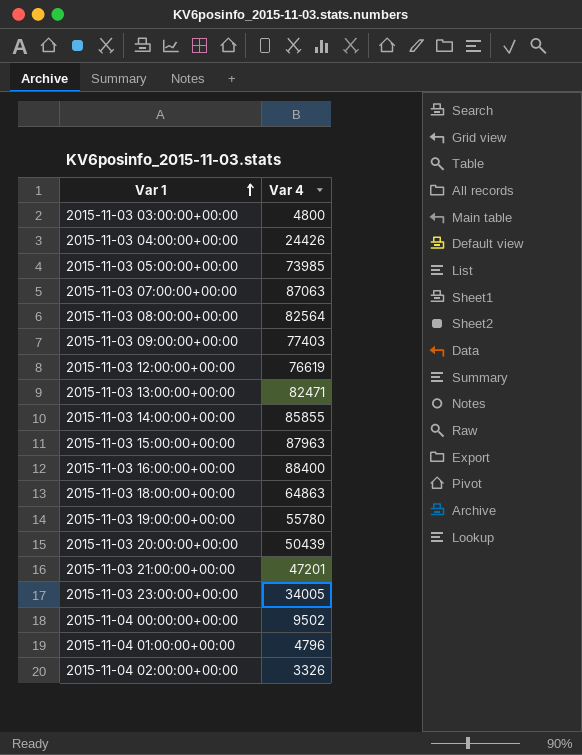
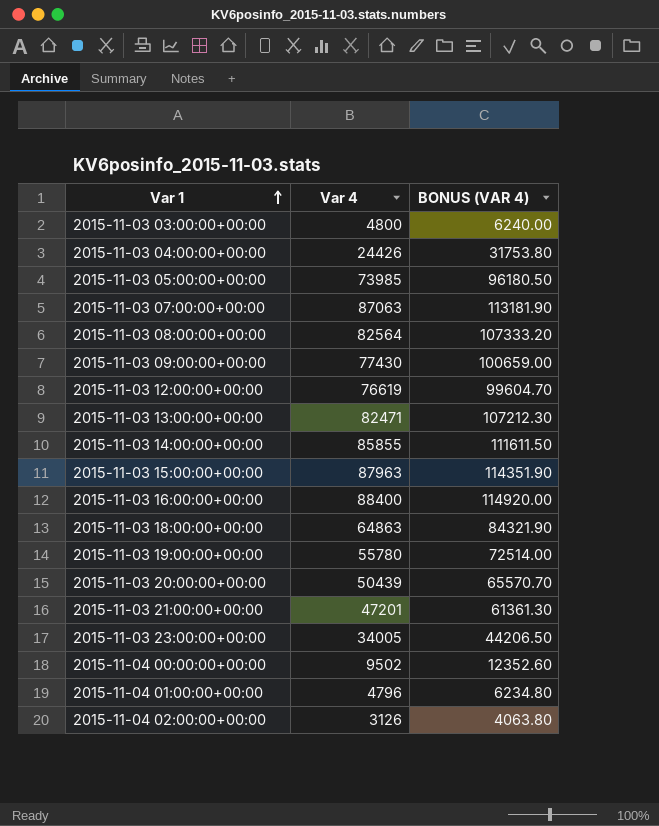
column BONUS (VAR 4) | formula: none -> [Var 4] * 1.3
2015-11-03 09:00:00+00:00 | Var 4: 77403 -> 77430
2015-11-04 02:00:00+00:00 | Var 4: 3326 -> 3126

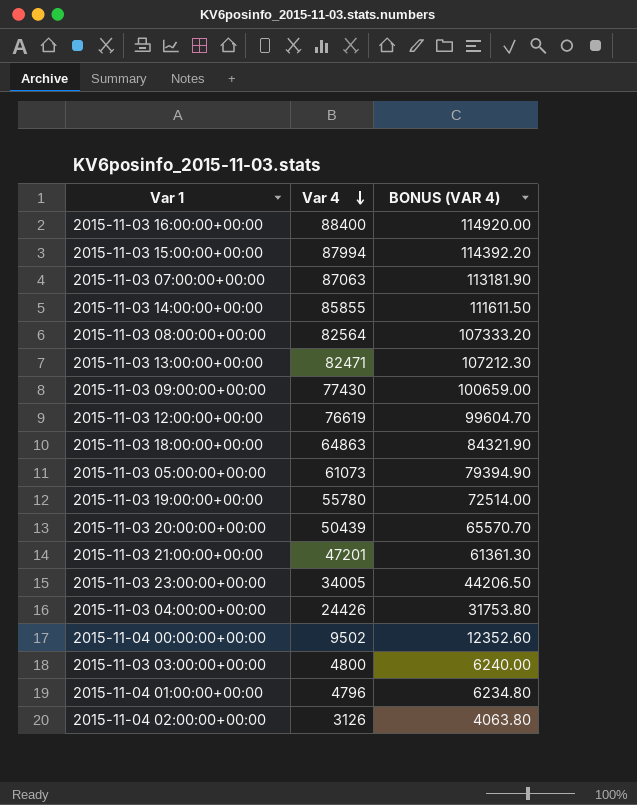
row order: Var 1 ascending -> Var 4 descending
2015-11-03 15:00:00+00:00 | Var 4: 87963 -> 87994
2015-11-03 15:00:00+00:00 | BONUS (VAR 4): 114351.90 -> 114392.20
2015-11-03 05:00:00+00:00 | Var 4: 73985 -> 61073
2015-11-03 05:00:00+00:00 | BONUS (VAR 4): 96180.50 -> 79394.90

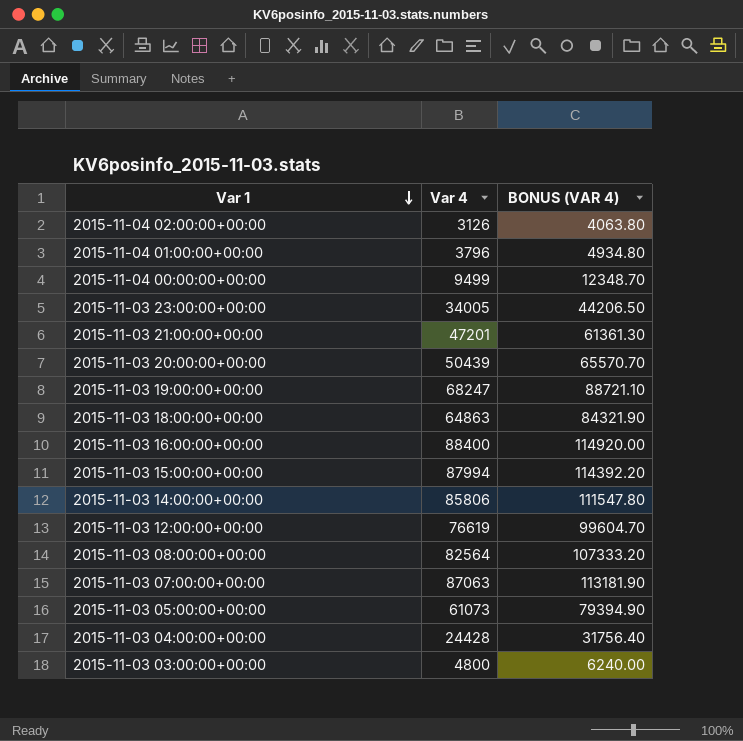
row order: Var 4 descending -> Var 1 descending
row 2015-11-03 13:00:00+00:00: 82471 | 107212.30 -> none
row 2015-11-03 09:00:00+00:00: 77430 | 100659.00 -> none
2015-11-04 01:00:00+00:00 | Var 4: 4796 -> 3796
2015-11-04 01:00:00+00:00 | BONUS (VAR 4): 6234.80 -> 4934.80
2015-11-04 00:00:00+00:00 | Var 4: 9502 -> 9499
2015-11-04 00:00:00+00:00 | BONUS (VAR 4): 12352.60 -> 12348.70
2015-11-03 19:00:00+00:00 | Var 4: 55780 -> 68247
2015-11-03 19:00:00+00:00 | BONUS (VAR 4): 72514.00 -> 88721.10
2015-11-03 14:00:00+00:00 | Var 4: 85855 -> 85806
2015-11-03 14:00:00+00:00 | BONUS (VAR 4): 111611.50 -> 111547.80
2015-11-03 04:00:00+00:00 | Var 4: 24426 -> 24428
2015-11-03 04:00:00+00:00 | BONUS (VAR 4): 31753.80 -> 31756.40

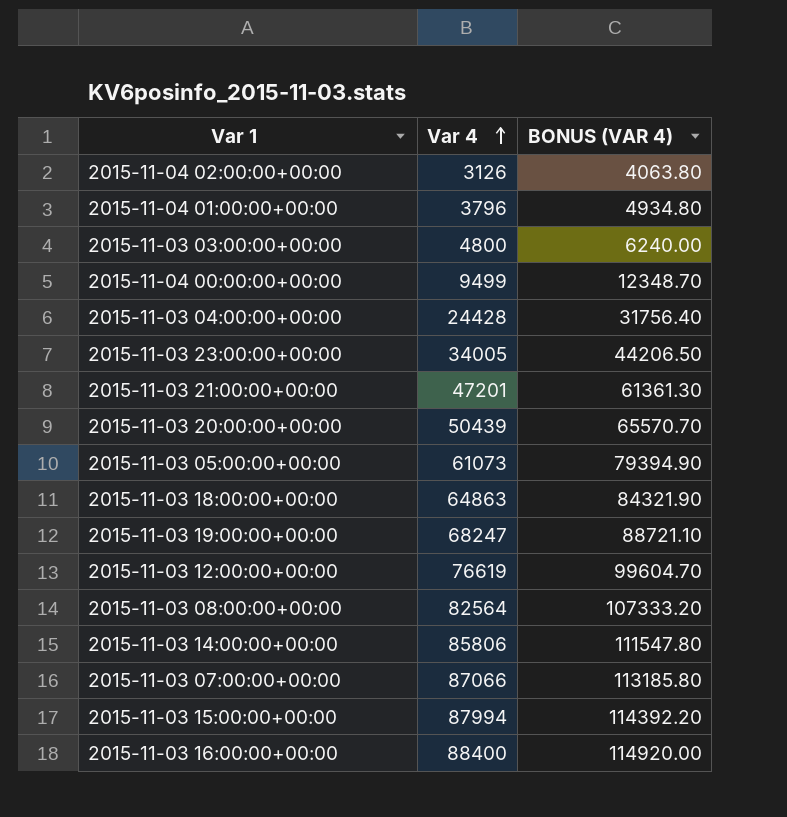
row order: Var 1 descending -> Var 4 ascending
2015-11-03 07:00:00+00:00 | Var 4: 87063 -> 87066
2015-11-03 07:00:00+00:00 | BONUS (VAR 4): 113181.90 -> 113185.80

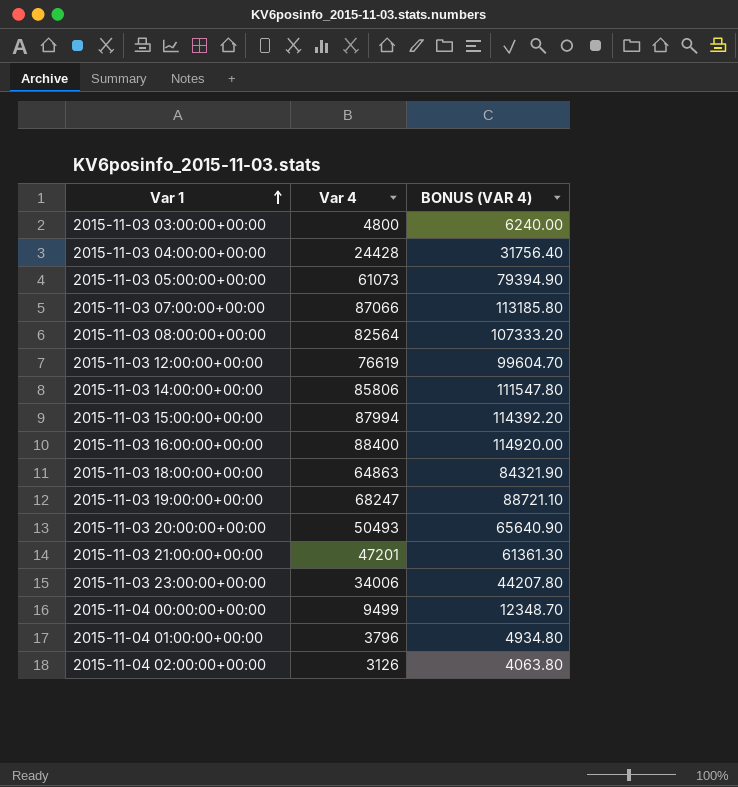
row order: Var 4 ascending -> Var 1 ascending
2015-11-03 20:00:00+00:00 | Var 4: 50439 -> 50493
2015-11-03 20:00:00+00:00 | BONUS (VAR 4): 65570.70 -> 65640.90
2015-11-03 23:00:00+00:00 | Var 4: 34005 -> 34006
2015-11-03 23:00:00+00:00 | BONUS (VAR 4): 44206.50 -> 44207.80

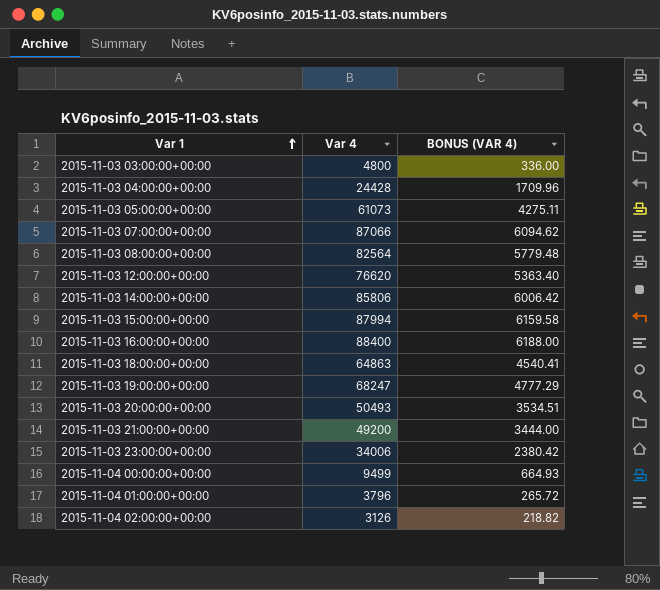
column BONUS (VAR 4) | formula: [Var 4] * 1.3 -> [Var 4] * 0.07
2015-11-03 12:00:00+00:00 | Var 4: 76619 -> 76620
2015-11-03 21:00:00+00:00 | Var 4: 47201 -> 49200

